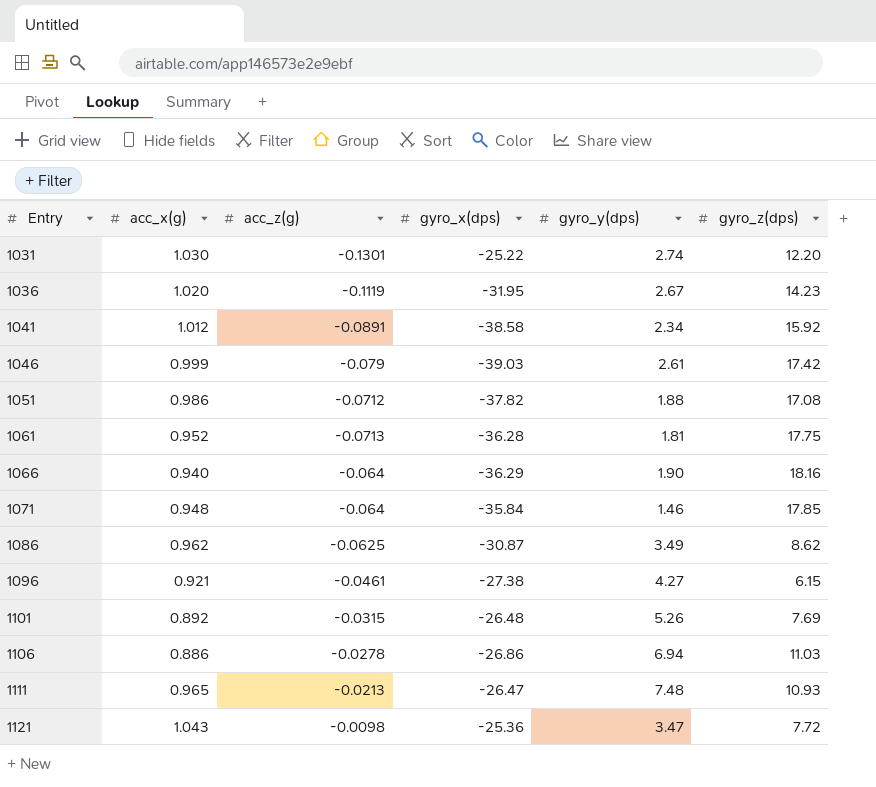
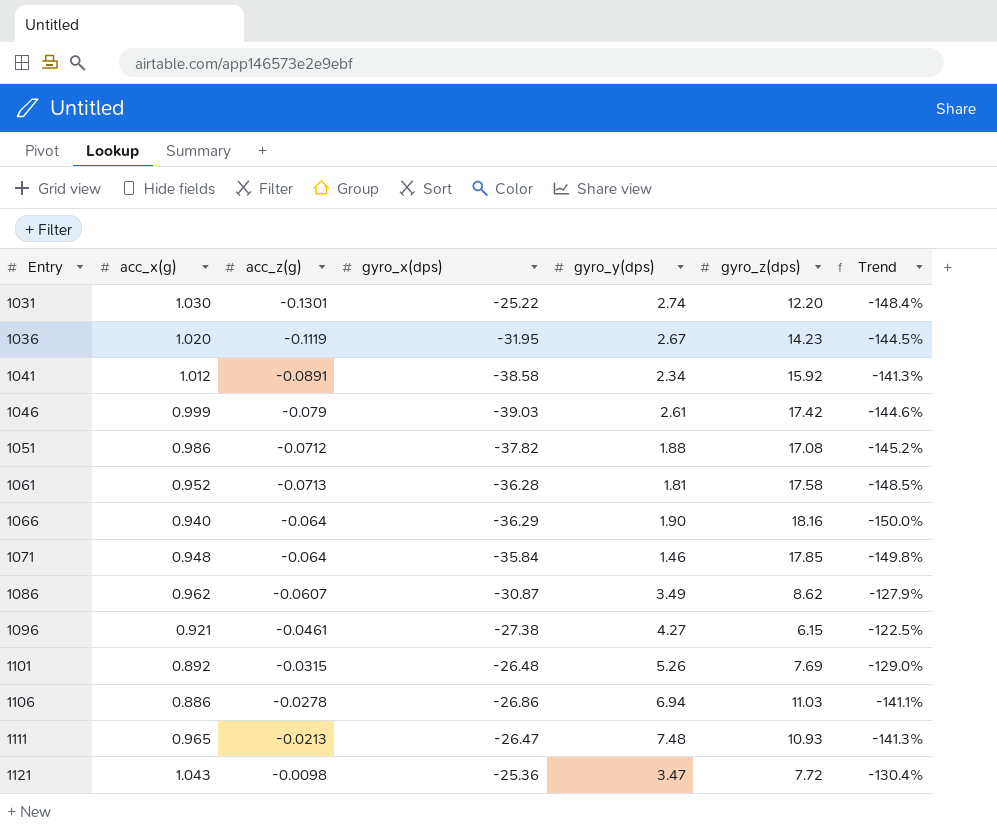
column Trend | formula: none -> ([gyro_z(dps)] - [gyro_x(dps)]) / [gyro_x(dps)]
1061 | gyro_z(dps): 17.75 -> 17.58
1086 | acc_z(g): -0.0625 -> -0.0607

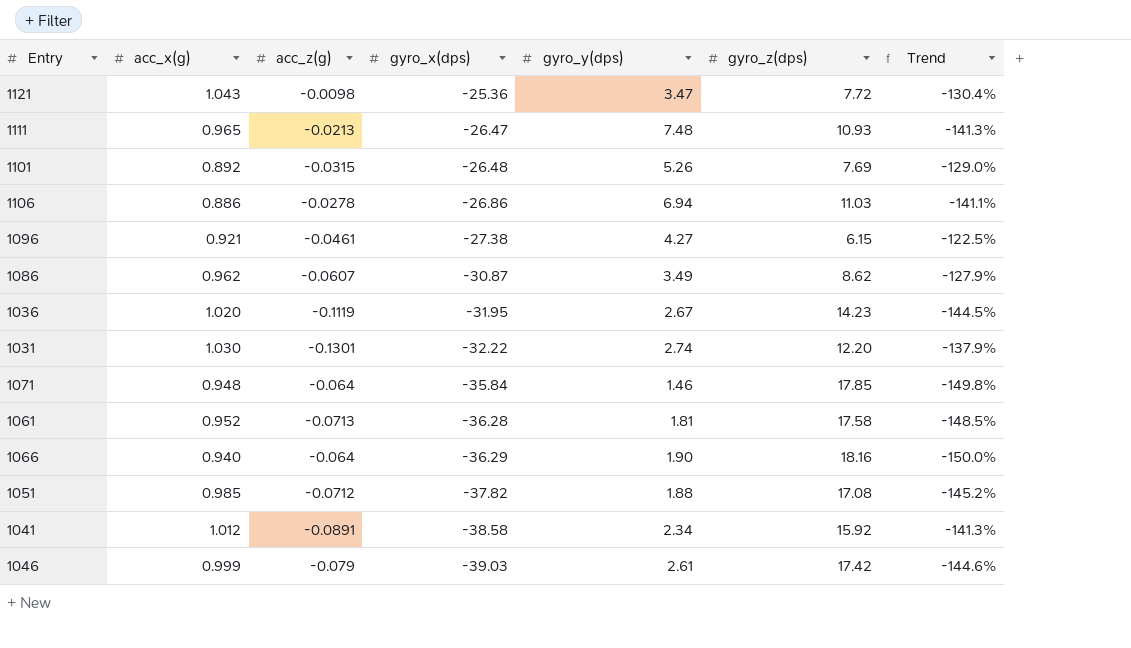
row order: Entry ascending -> gyro_x(dps) descending
1031 | gyro_x(dps): -25.22 -> -32.22
1031 | Trend: -148.4% -> -137.9%
1051 | acc_x(g): 0.986 -> 0.985

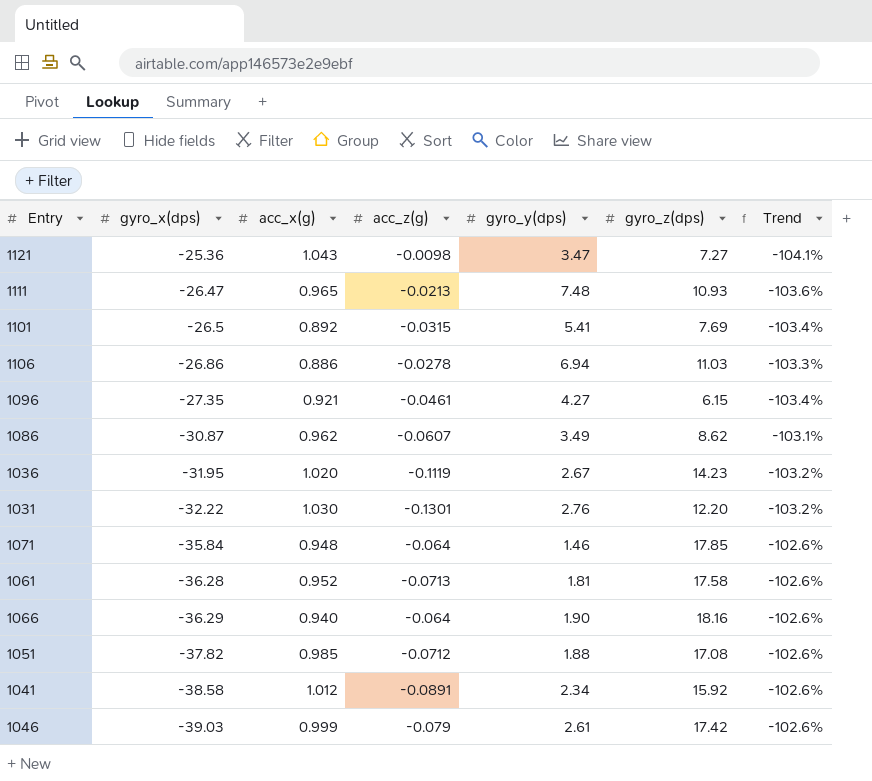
column gyro_x(dps) | position: 4 -> 2
column Trend | formula: ([gyro_z(dps)] - [gyro_x(dps)]) / [gyro_x(dps)] -> ([acc_x(g)] - [gyro_x(dps)]) / [gyro_x(dps)]
1121 | gyro_z(dps): 7.72 -> 7.27
1101 | gyro_x(dps): -26.48 -> -26.5
1101 | gyro_y(dps): 5.26 -> 5.41
1096 | gyro_x(dps): -27.38 -> -27.35
1031 | gyro_y(dps): 2.74 -> 2.76

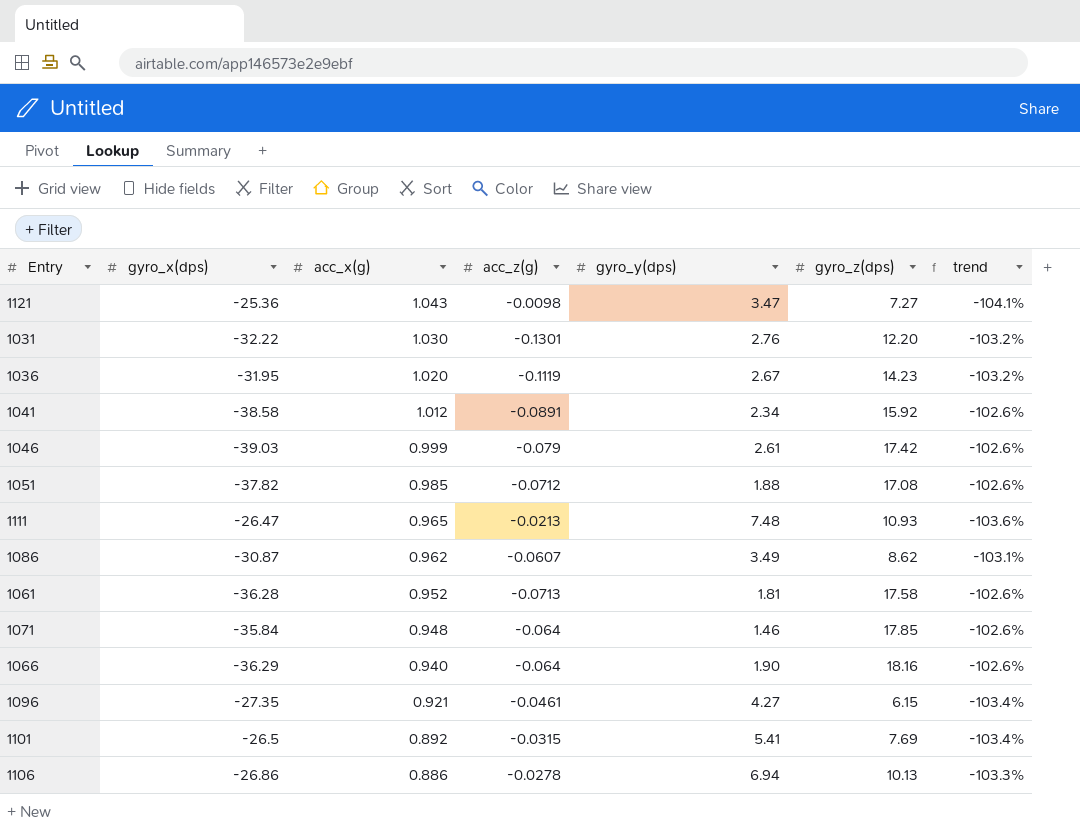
row order: gyro_x(dps) descending -> acc_x(g) descending
column name: Trend -> trend
1106 | gyro_z(dps): 11.03 -> 10.13

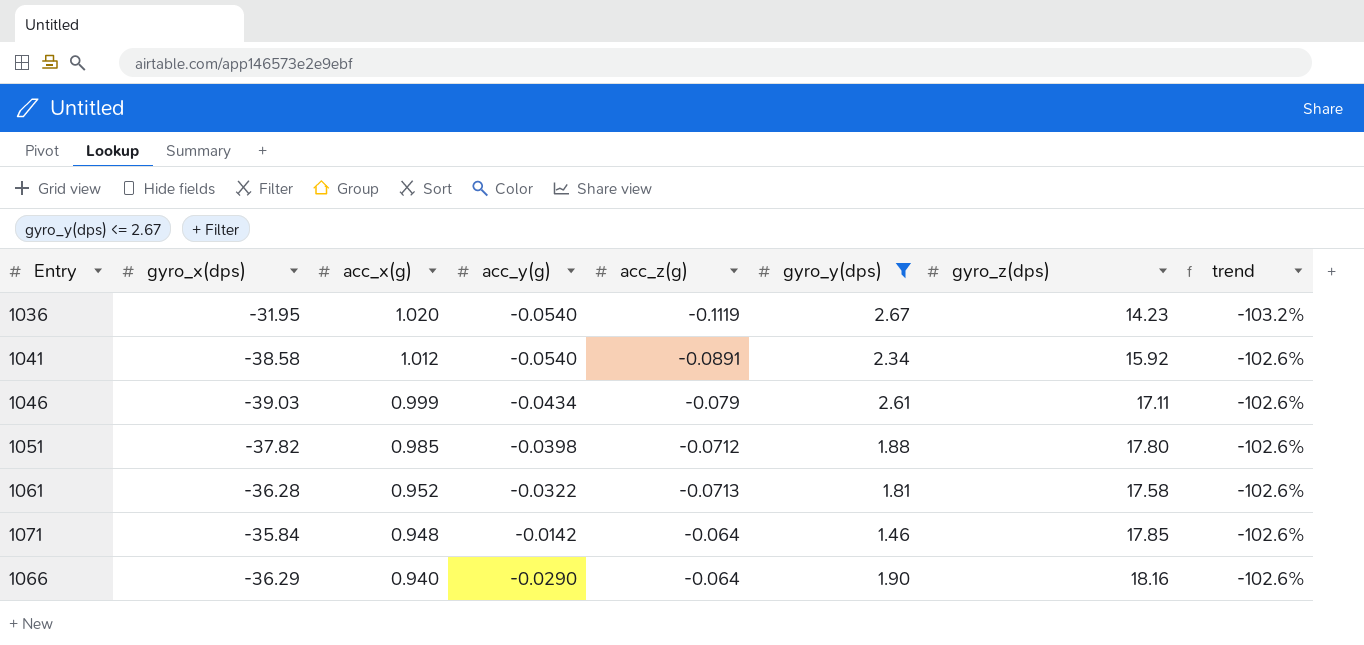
filter: none -> gyro_y(dps) <= 2.67
column acc_y(g) | position: none -> 4
1046 | gyro_z(dps): 17.42 -> 17.11
1051 | gyro_z(dps): 17.08 -> 17.80

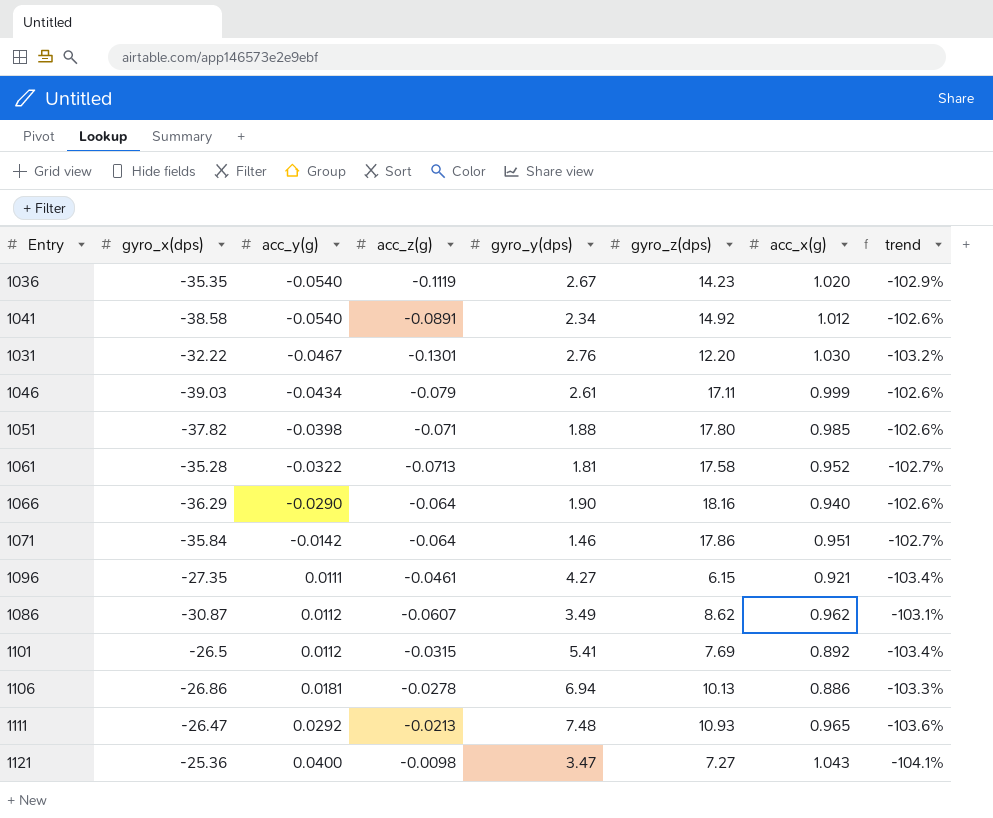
filter: gyro_y(dps) <= 2.67 -> none
row order: acc_x(g) descending -> acc_y(g) ascending
column acc_x(g) | position: 3 -> 7
1036 | gyro_x(dps): -31.95 -> -35.35
1036 | trend: -103.2% -> -102.9%
1041 | gyro_z(dps): 15.92 -> 14.92
1051 | acc_z(g): -0.0712 -> -0.071
1061 | gyro_x(dps): -36.28 -> -35.28
1061 | trend: -102.6% -> -102.7%
1071 | gyro_z(dps): 17.85 -> 17.86
1071 | acc_x(g): 0.948 -> 0.951
1071 | trend: -102.6% -> -102.7%

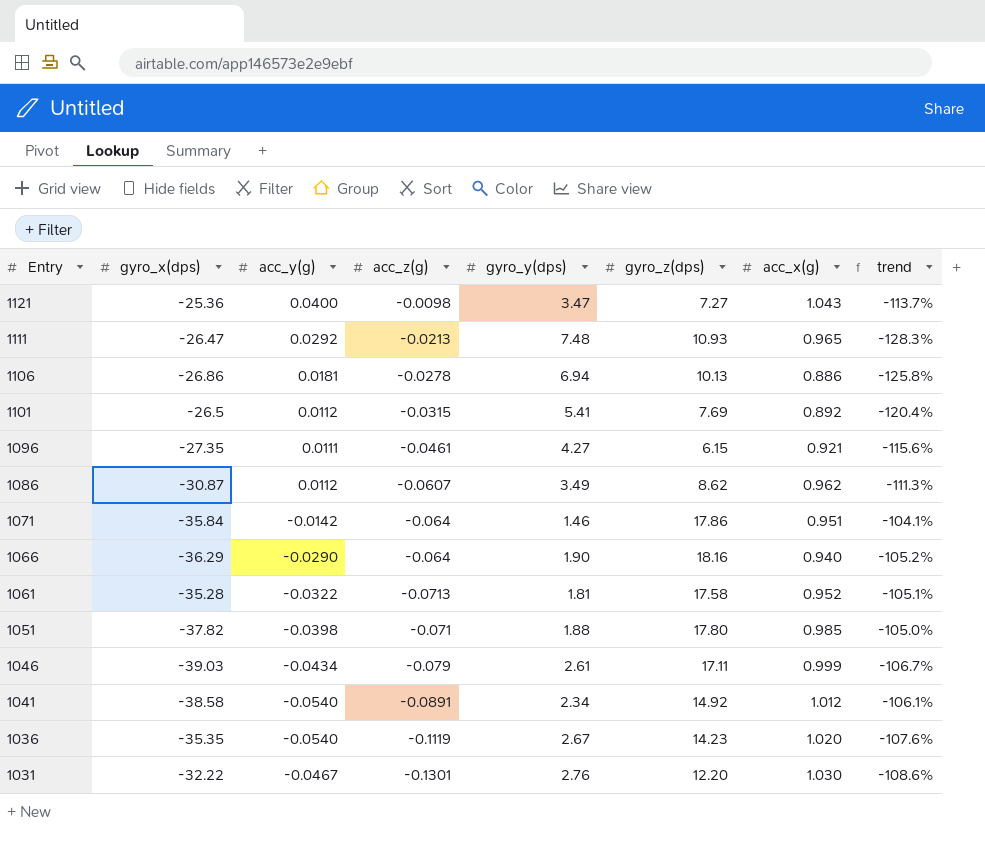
row order: acc_y(g) ascending -> Entry descending
column trend | formula: ([acc_x(g)] - [gyro_x(dps)]) / [gyro_x(dps)] -> ([gyro_y(dps)] - [gyro_x(dps)]) / [gyro_x(dps)]

